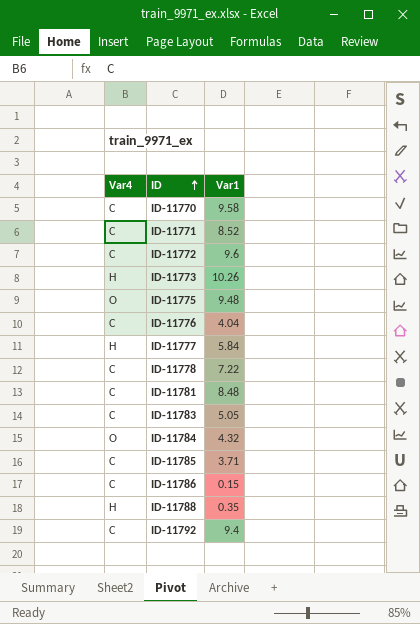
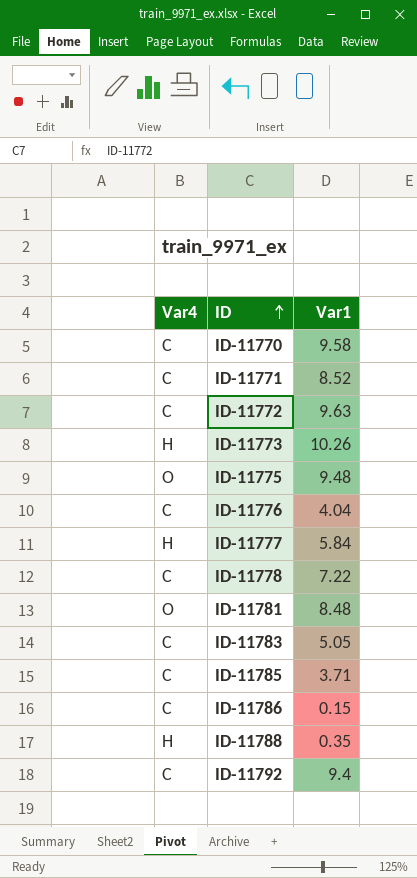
row ID-11784: O | 4.32 -> none
ID-11772 | Var1: 9.6 -> 9.63
ID-11781 | Var4: C -> O

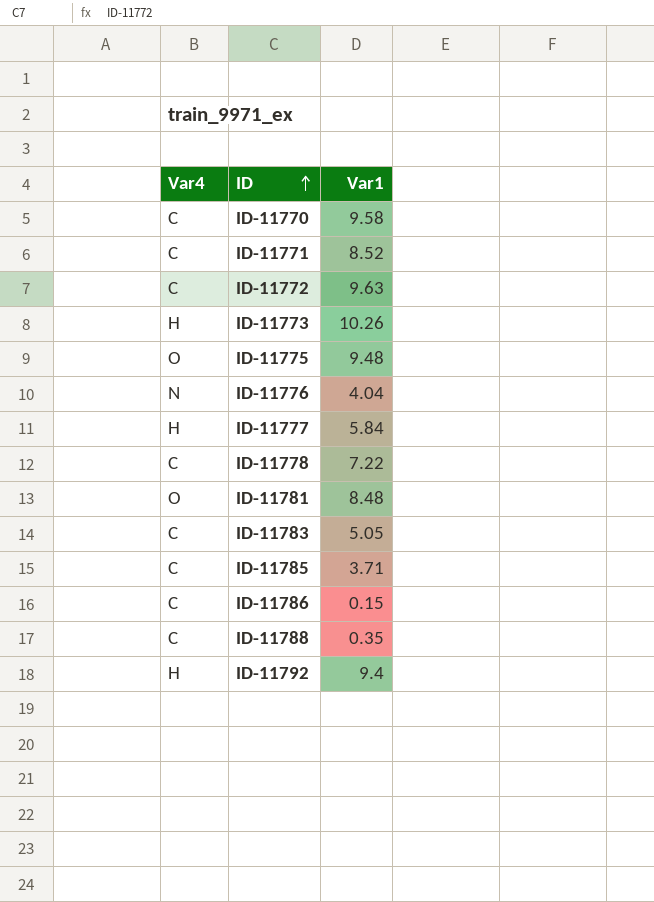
ID-11776 | Var4: C -> N
ID-11788 | Var4: H -> C
ID-11792 | Var4: C -> H

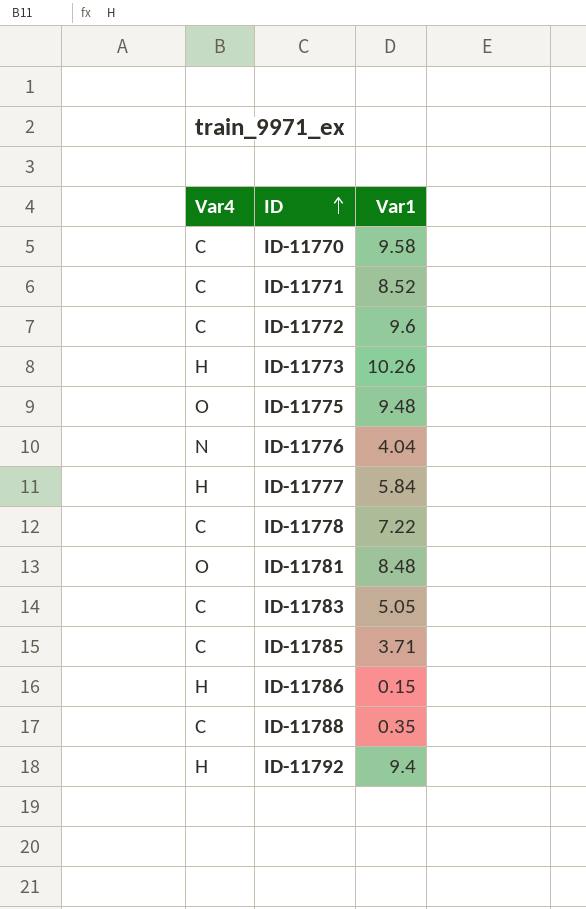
ID-11772 | Var1: 9.63 -> 9.6
ID-11786 | Var4: C -> H

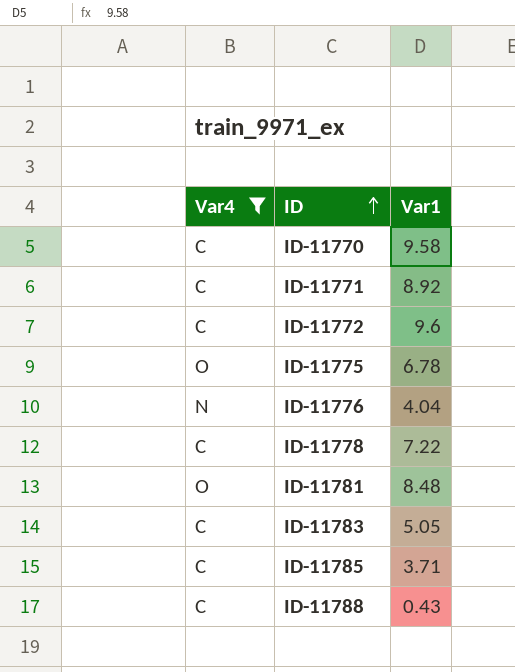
filter: none -> Var4 != H
ID-11771 | Var1: 8.52 -> 8.92
ID-11775 | Var1: 9.48 -> 6.78
ID-11788 | Var1: 0.35 -> 0.43

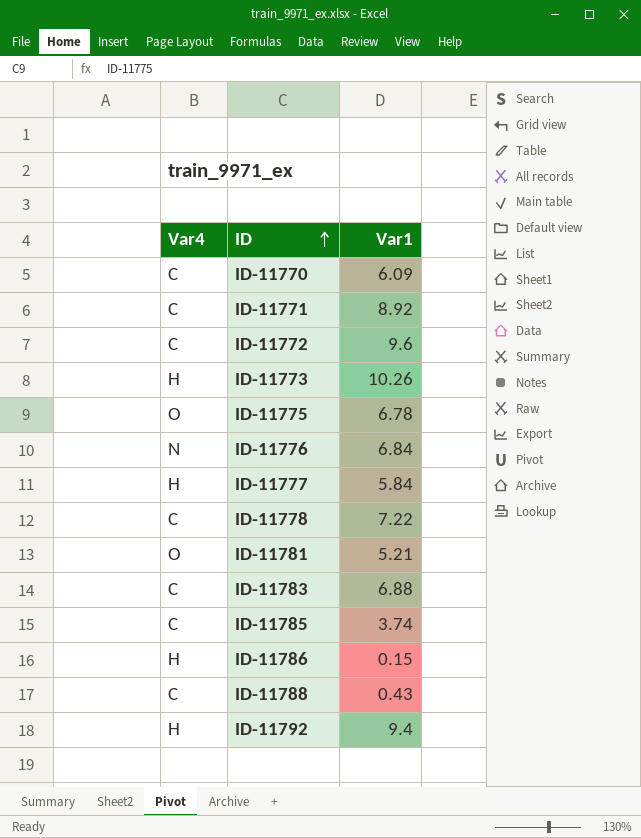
filter: Var4 != H -> none
ID-11770 | Var1: 9.58 -> 6.09
ID-11776 | Var1: 4.04 -> 6.84
ID-11781 | Var1: 8.48 -> 5.21
ID-11783 | Var1: 5.05 -> 6.88
ID-11785 | Var1: 3.71 -> 3.74

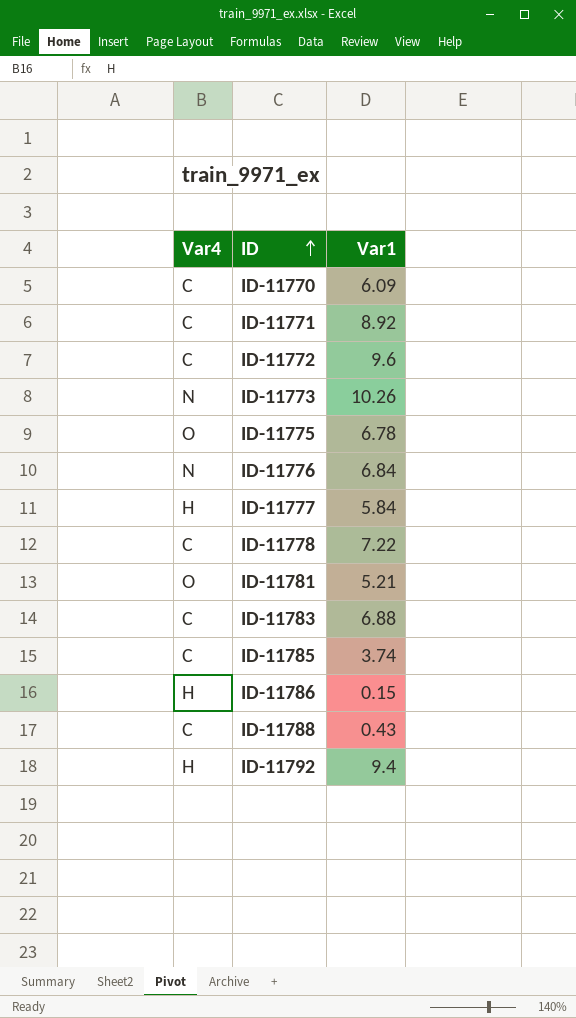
ID-11773 | Var4: H -> N

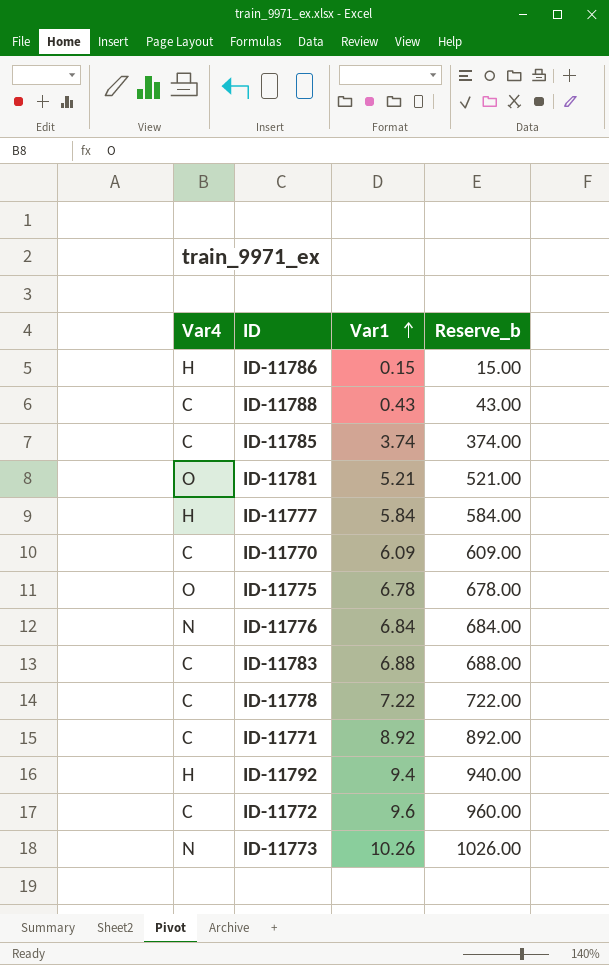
row order: ID ascending -> Var1 ascending
column Reserve_b | formula: none -> [Var1] * 100

